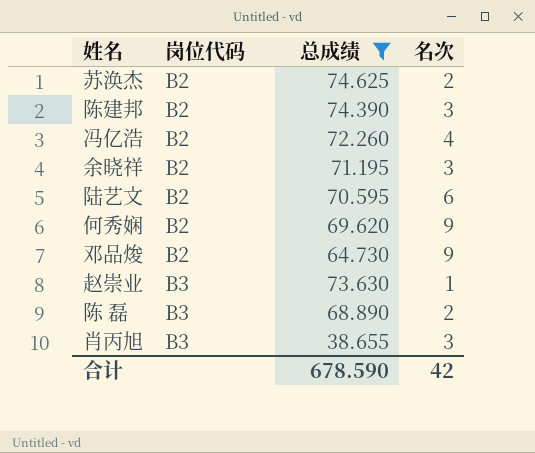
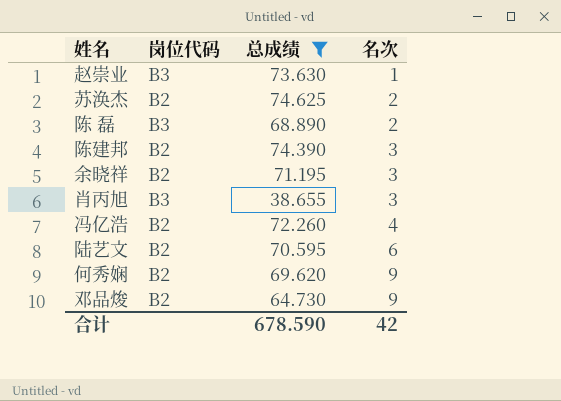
row order: 岗位代码 ascending -> 名次 ascending

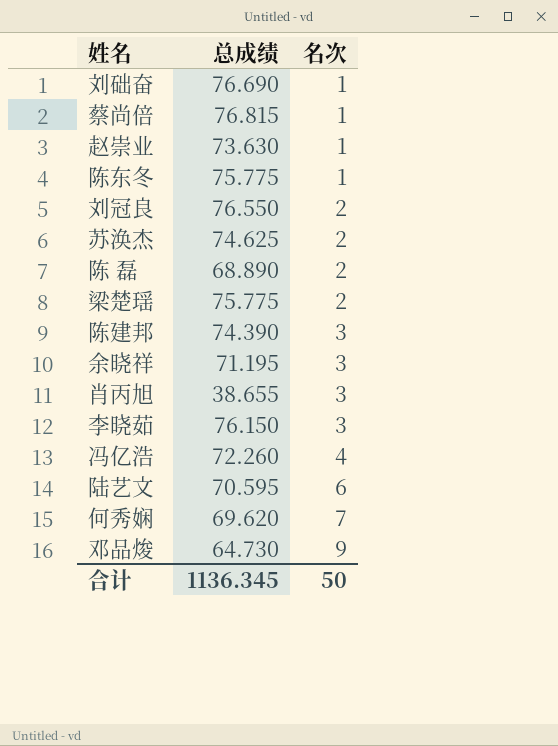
filter: 总成绩 <= 74.625 -> none
column 岗位代码 | position: 2 -> none
何秀娴 | 名次: 9 -> 7
合计 | 总成绩: 678.590 -> 1136.345
合计 | 名次: 42 -> 50

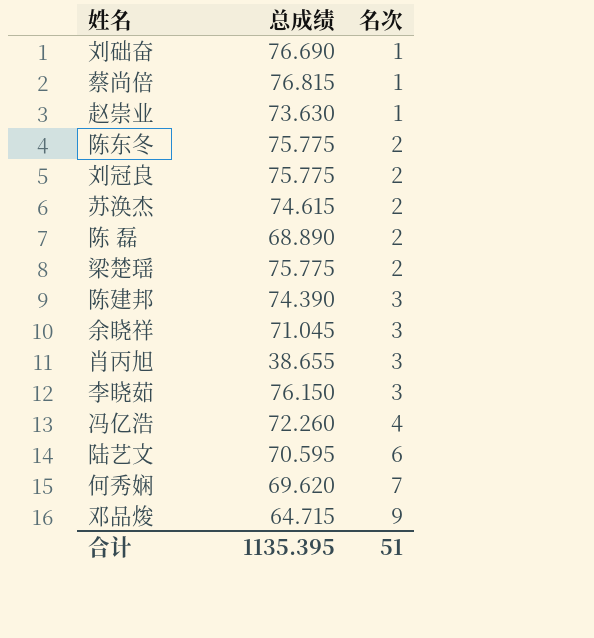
陈东冬 | 名次: 1 -> 2
刘冠良 | 总成绩: 76.550 -> 75.775
苏涣杰 | 总成绩: 74.625 -> 74.615
余晓祥 | 总成绩: 71.195 -> 71.045
邓品焌 | 总成绩: 64.730 -> 64.715
合计 | 总成绩: 1136.345 -> 1135.395
合计 | 名次: 50 -> 51

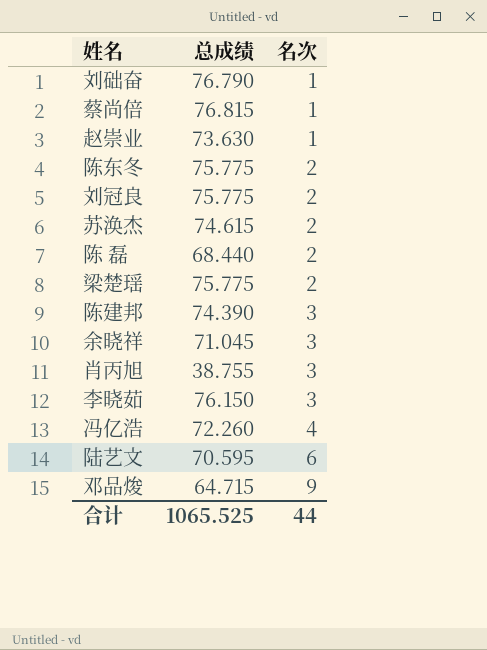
row 何秀娴: 69.620 | 7 -> none
刘础奋 | 总成绩: 76.690 -> 76.790
陈 磊 | 总成绩: 68.890 -> 68.440
肖丙旭 | 总成绩: 38.655 -> 38.755
合计 | 总成绩: 1135.395 -> 1065.525
合计 | 名次: 51 -> 44

